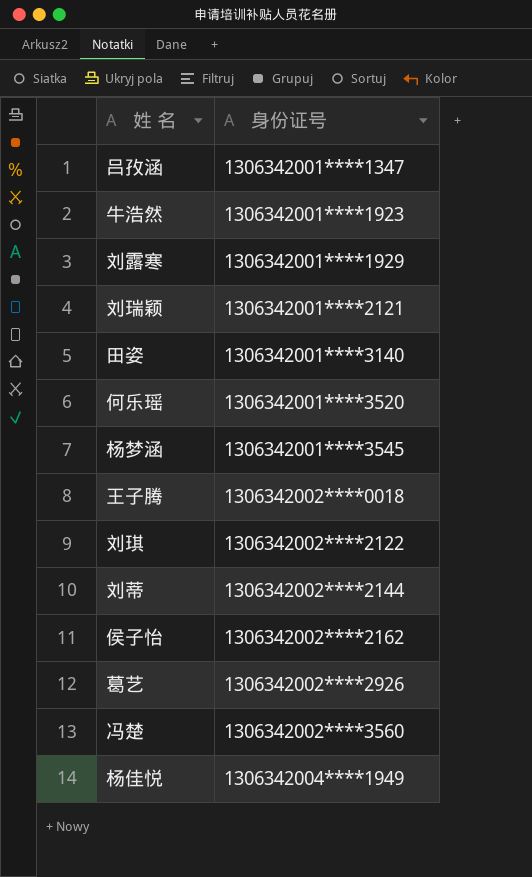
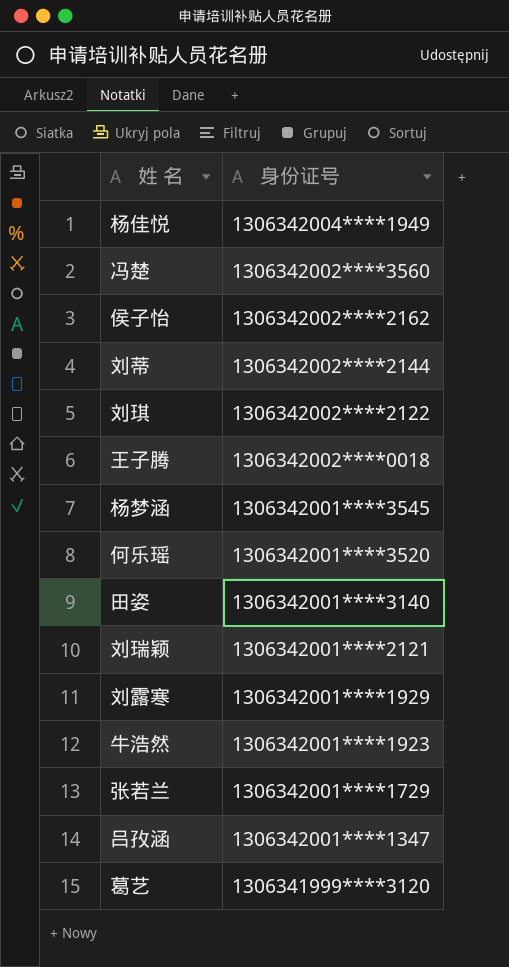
row order: 身份证号 ascending -> 身份证号 descending
row 张若兰: none -> 1306342001****1729
葛艺 | 身份证号: 1306342002****2926 -> 1306341999****3120

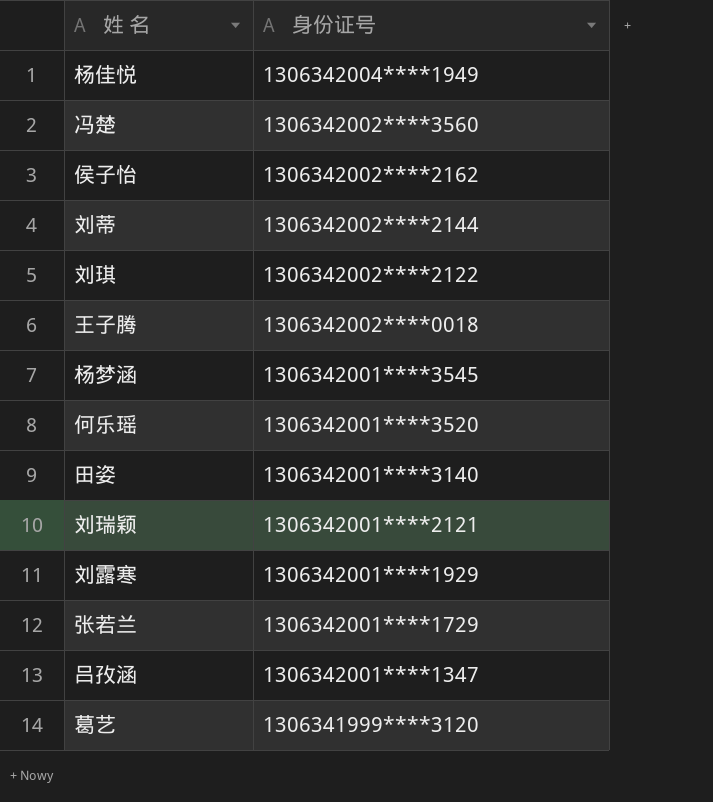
row 牛浩然: 1306342001****1923 -> none

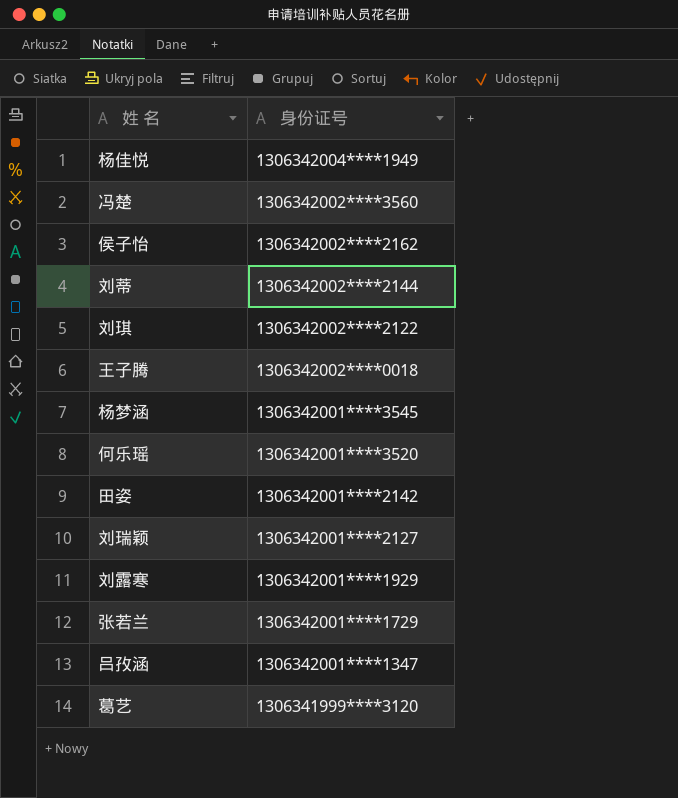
田姿 | 身份证号: 1306342001****3140 -> 1306342001****2142
刘瑞颖 | 身份证号: 1306342001****2121 -> 1306342001****2127

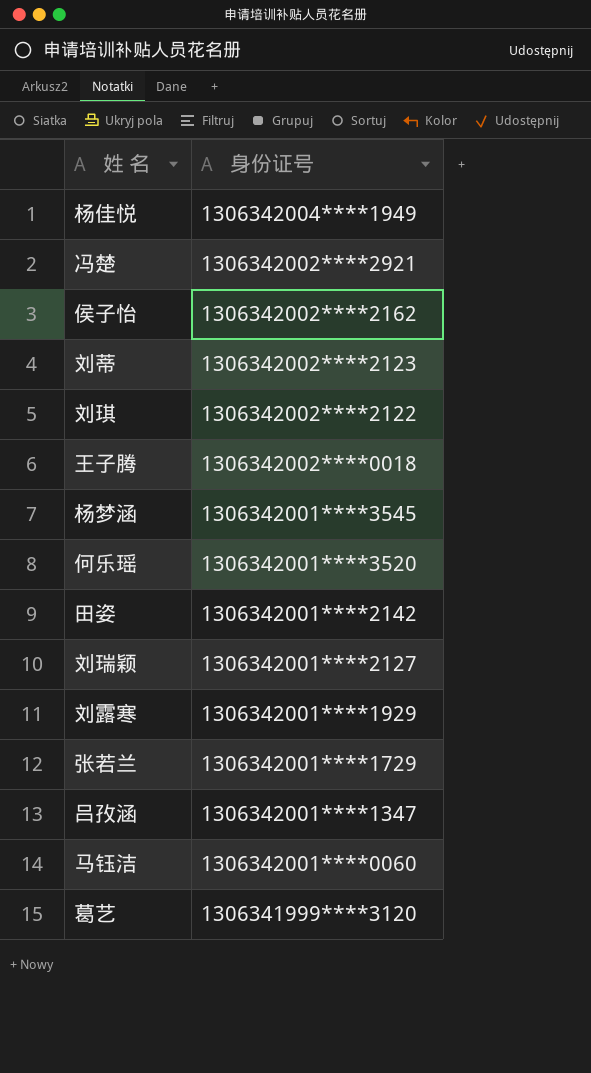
冯楚 | 身份证号: 1306342002****3560 -> 1306342002****2921
刘蒂 | 身份证号: 1306342002****2144 -> 1306342002****2123
row 马钰洁: none -> 1306342001****0060

